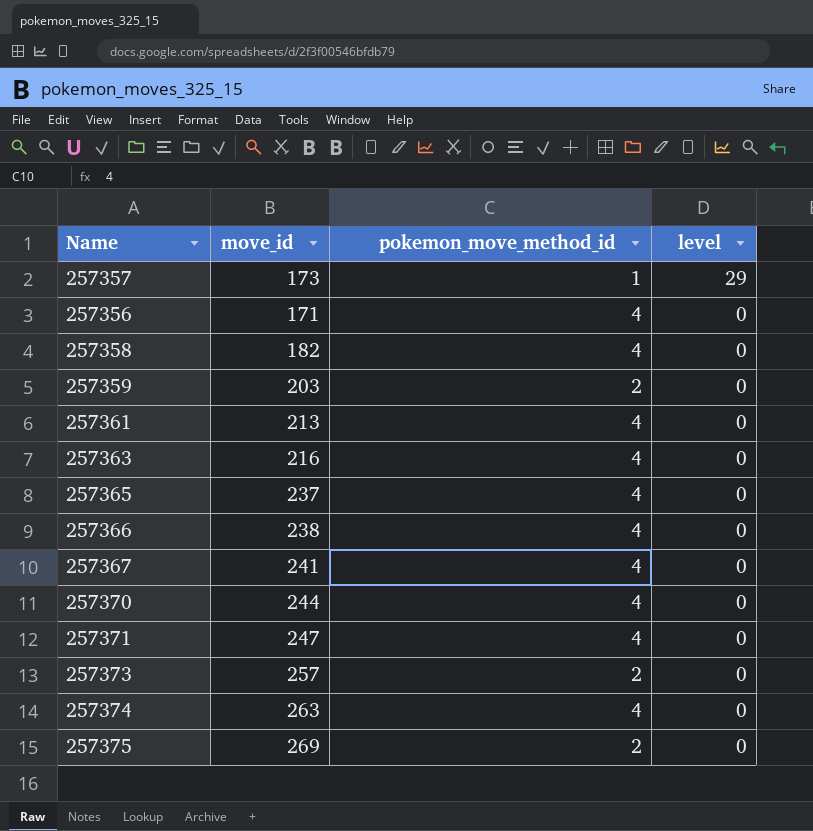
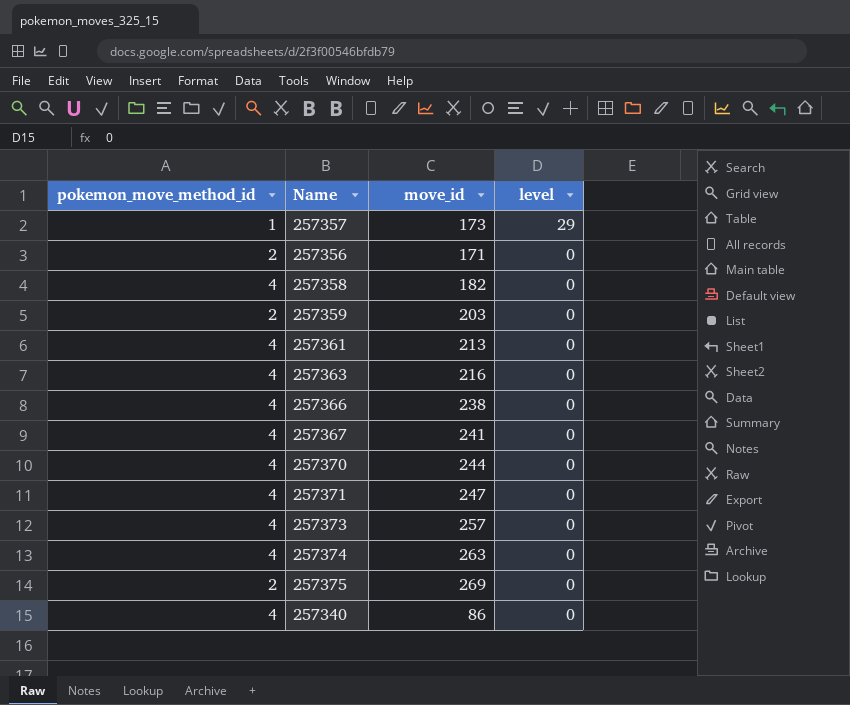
column pokemon_move_method_id | position: 3 -> 1
row 257365: 237 | 4 | 0 -> none
257356 | pokemon_move_method_id: 4 -> 2
257373 | pokemon_move_method_id: 2 -> 4
row 257340: none -> 4 | 86 | 0

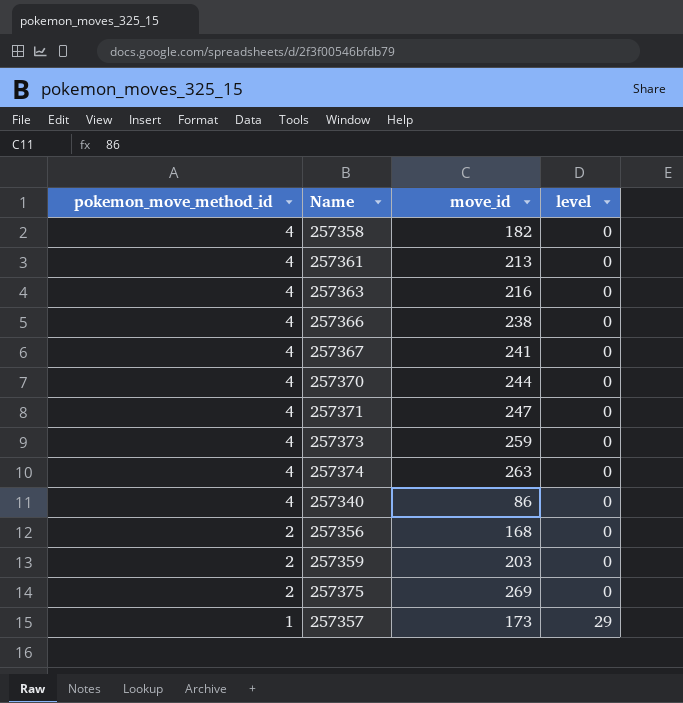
row order: level descending -> pokemon_move_method_id descending
257373 | move_id: 257 -> 259
257356 | move_id: 171 -> 168

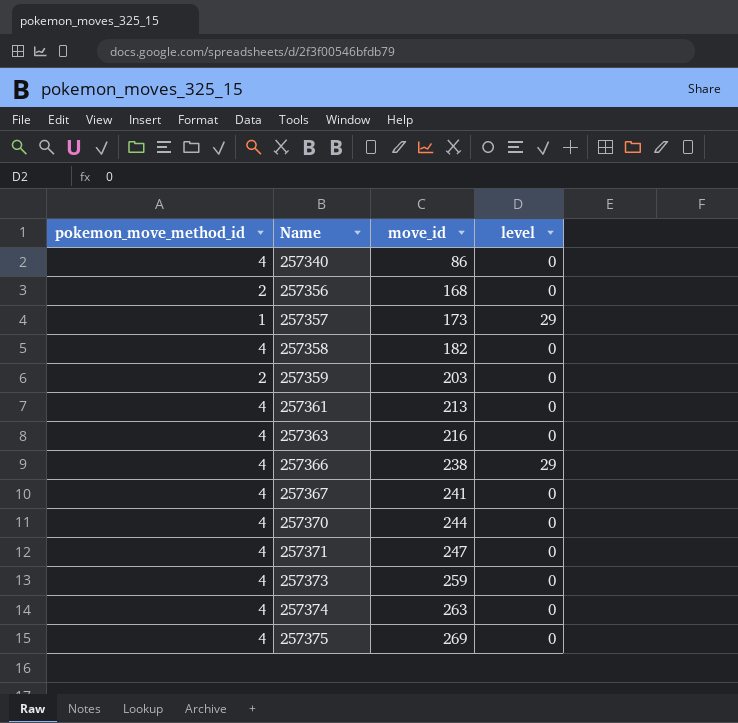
row order: pokemon_move_method_id descending -> Name ascending
257366 | level: 0 -> 29
257375 | pokemon_move_method_id: 2 -> 4

